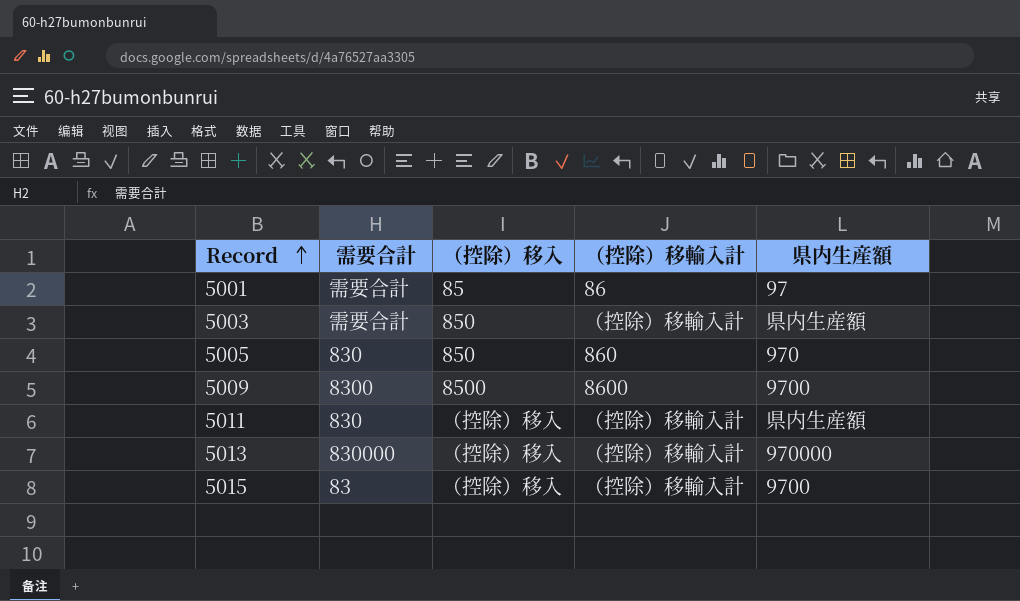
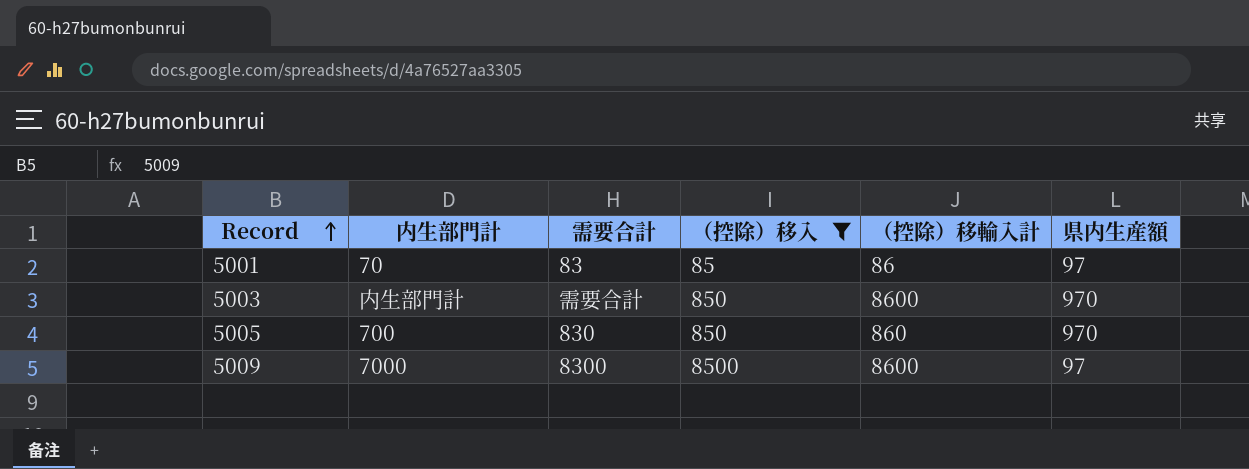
filter: none -> （控除）移入 != （控除）移入
column 内生部門計 | position: none -> 2
5001 | 需要合計: 需要合計 -> 83
5003 | （控除）移輸入計: （控除）移輸入計 -> 8600
5003 | 県内生産額: 県内生産額 -> 970
5009 | 県内生産額: 9700 -> 97

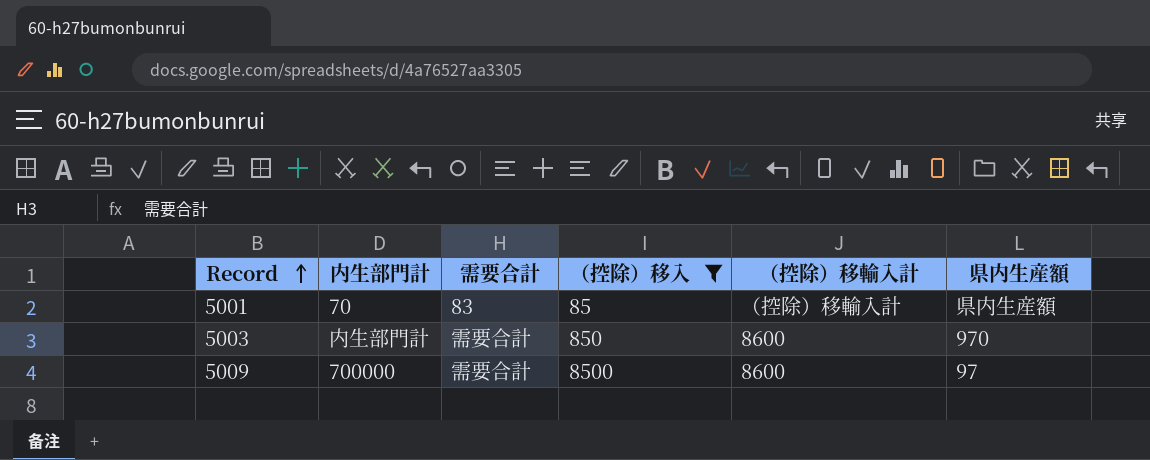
row 5005: 700 | 830 | 850 | 860 | 970 -> none
5001 | （控除）移輸入計: 86 -> （控除）移輸入計
5001 | 県内生産額: 97 -> 県内生産額
5009 | 内生部門計: 7000 -> 700000
5009 | 需要合計: 8300 -> 需要合計

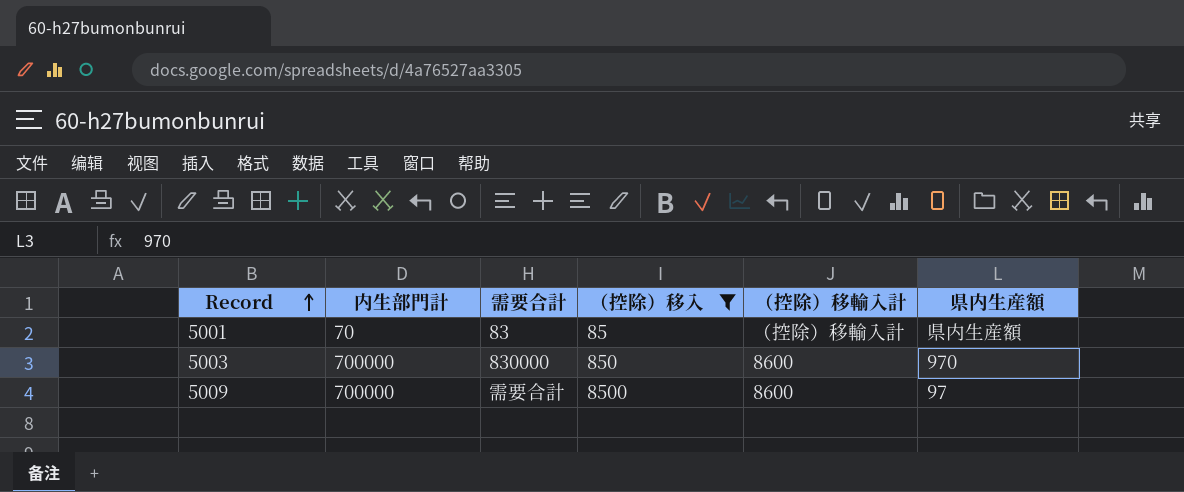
5003 | 内生部門計: 内生部門計 -> 700000
5003 | 需要合計: 需要合計 -> 830000

